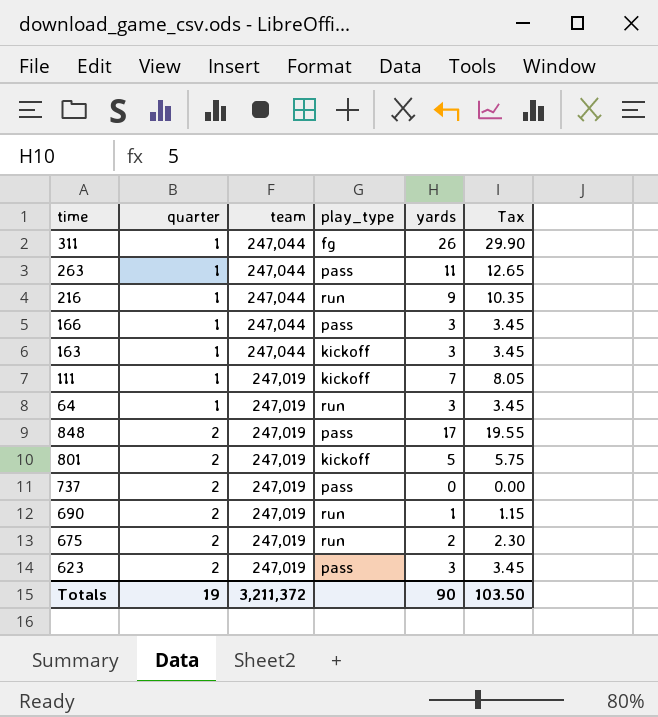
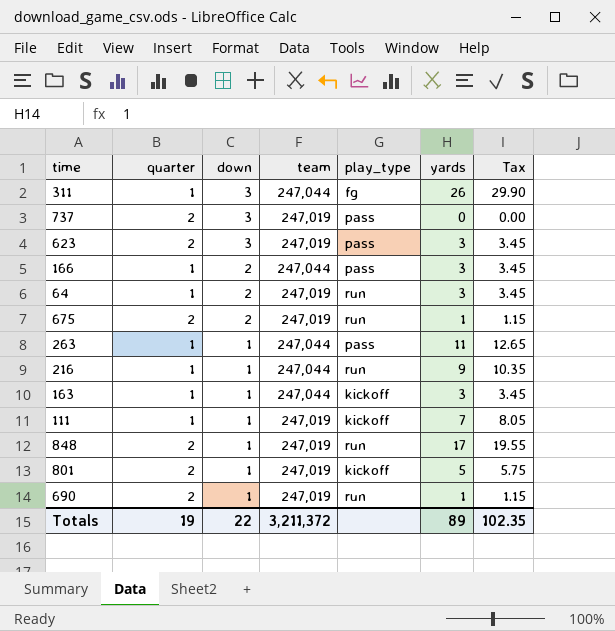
row order: quarter ascending -> down descending
column down | position: none -> 3
675 | yards: 2 -> 1
675 | Tax: 2.30 -> 1.15
848 | play_type: pass -> run
Totals | yards: 90 -> 89
Totals | Tax: 103.50 -> 102.35

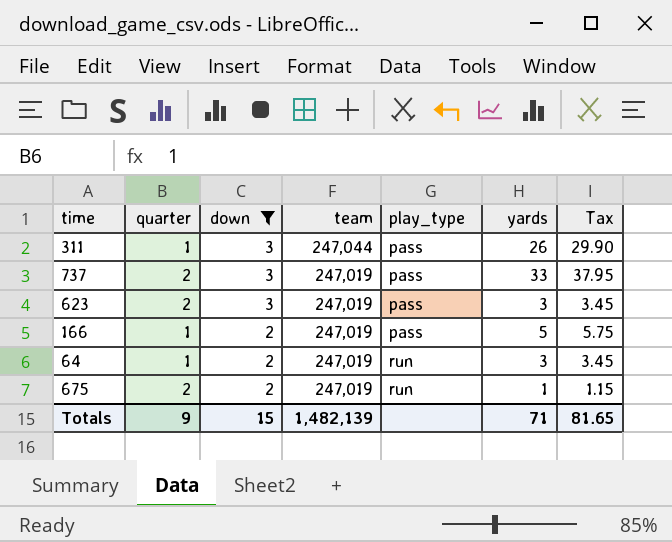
filter: none -> down != 1
311 | play_type: fg -> pass
737 | yards: 0 -> 33
737 | Tax: 0.00 -> 37.95
166 | team: 247,044 -> 247,019
166 | yards: 3 -> 5
166 | Tax: 3.45 -> 5.75
Totals | quarter: 19 -> 9
Totals | down: 22 -> 15
Totals | team: 3,211,372 -> 1,482,139
Totals | yards: 89 -> 71
Totals | Tax: 102.35 -> 81.65

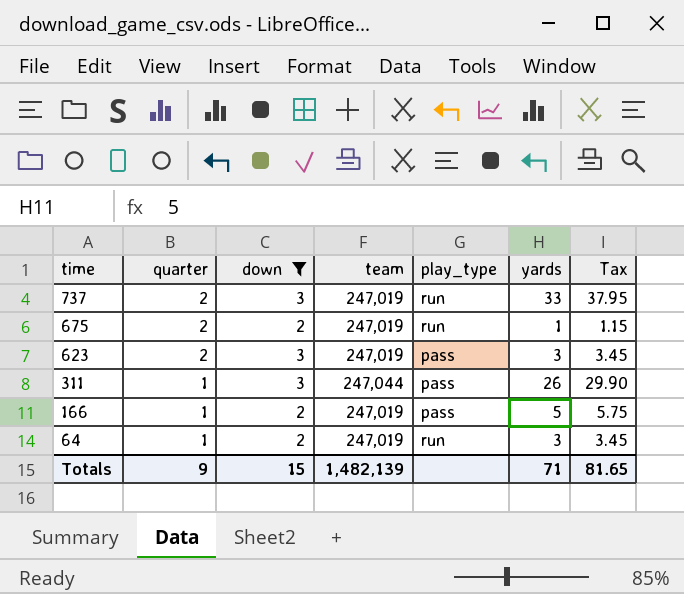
row order: down descending -> time descending
737 | play_type: pass -> run

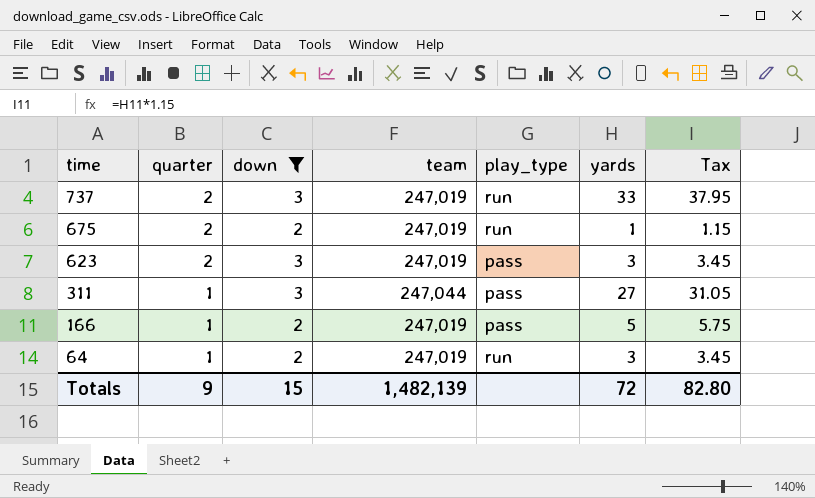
311 | yards: 26 -> 27
311 | Tax: 29.90 -> 31.05
Totals | yards: 71 -> 72
Totals | Tax: 81.65 -> 82.80

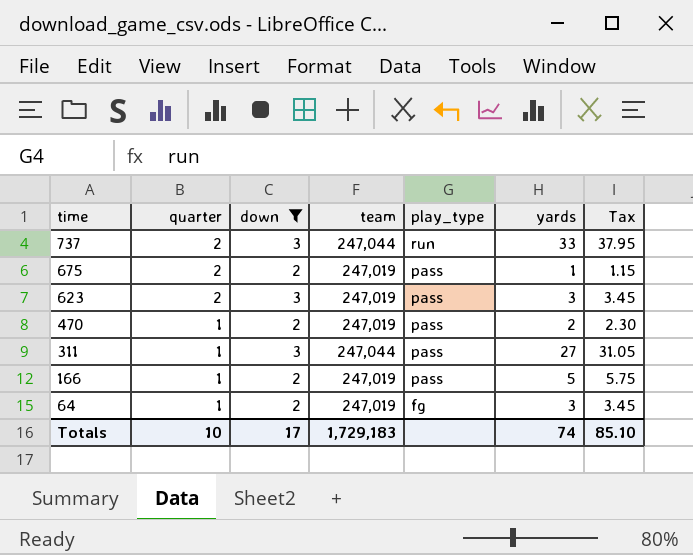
737 | team: 247,019 -> 247,044
675 | play_type: run -> pass
row 470: none -> 1 | 2 | 247,019 | pass | 2 | 2.30
64 | play_type: run -> fg
Totals | quarter: 9 -> 10
Totals | down: 15 -> 17
Totals | team: 1,482,139 -> 1,729,183
Totals | yards: 72 -> 74
Totals | Tax: 82.80 -> 85.10

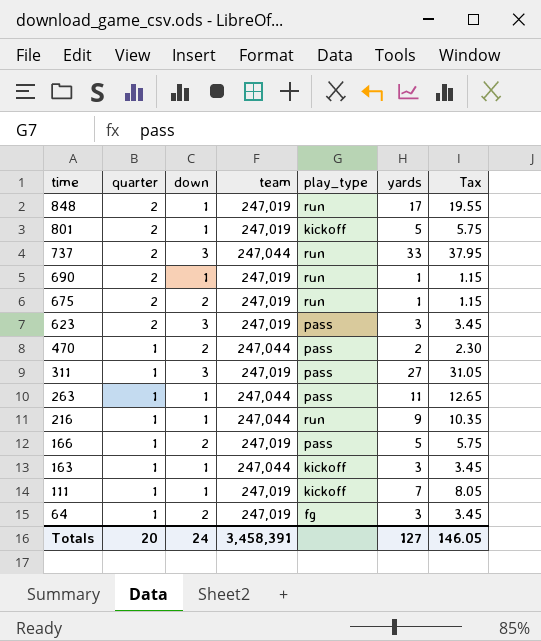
filter: down != 1 -> none
675 | play_type: pass -> run
470 | team: 247,019 -> 247,044
311 | team: 247,044 -> 247,019
Totals | quarter: 10 -> 20
Totals | down: 17 -> 24
Totals | team: 1,729,183 -> 3,458,391
Totals | yards: 74 -> 127
Totals | Tax: 85.10 -> 146.05

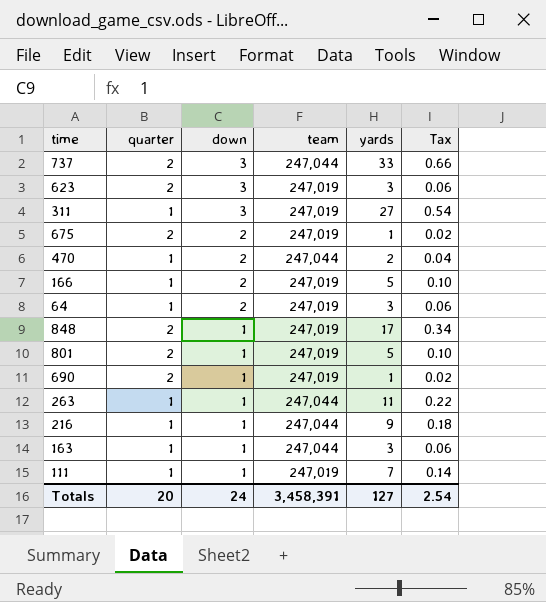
row order: time descending -> down descending
column play_type | position: 5 -> none
column Tax | formula: [yards] * 1.15 -> [yards] * 0.02
Totals | Tax: 146.05 -> 2.54

